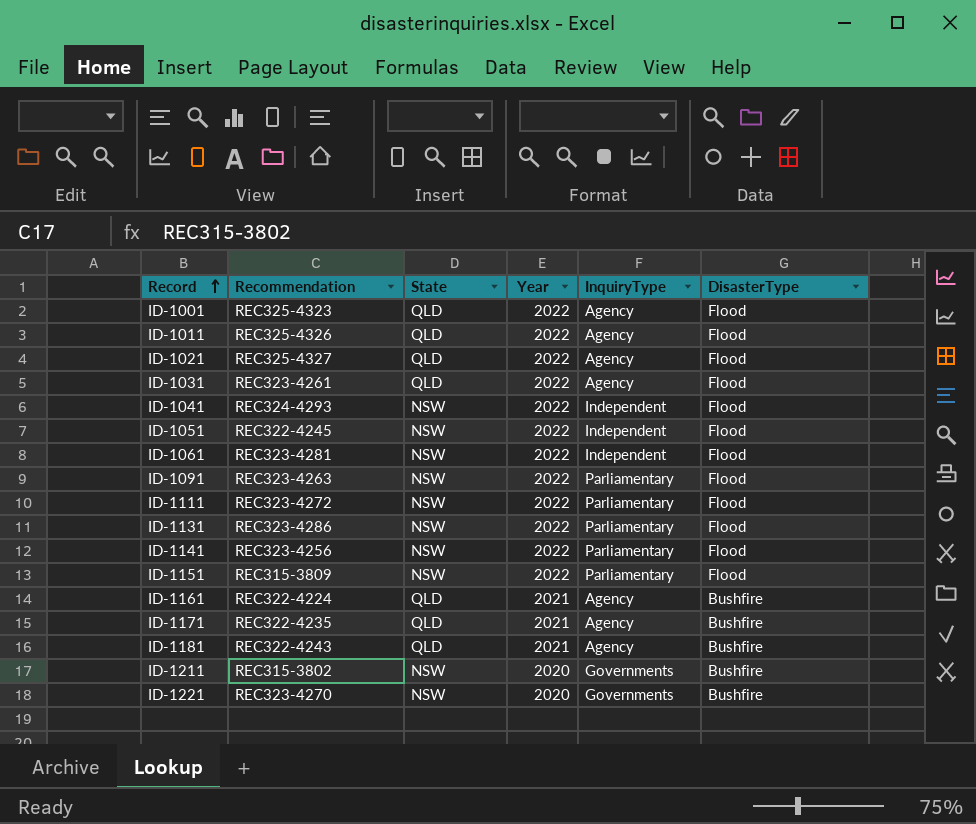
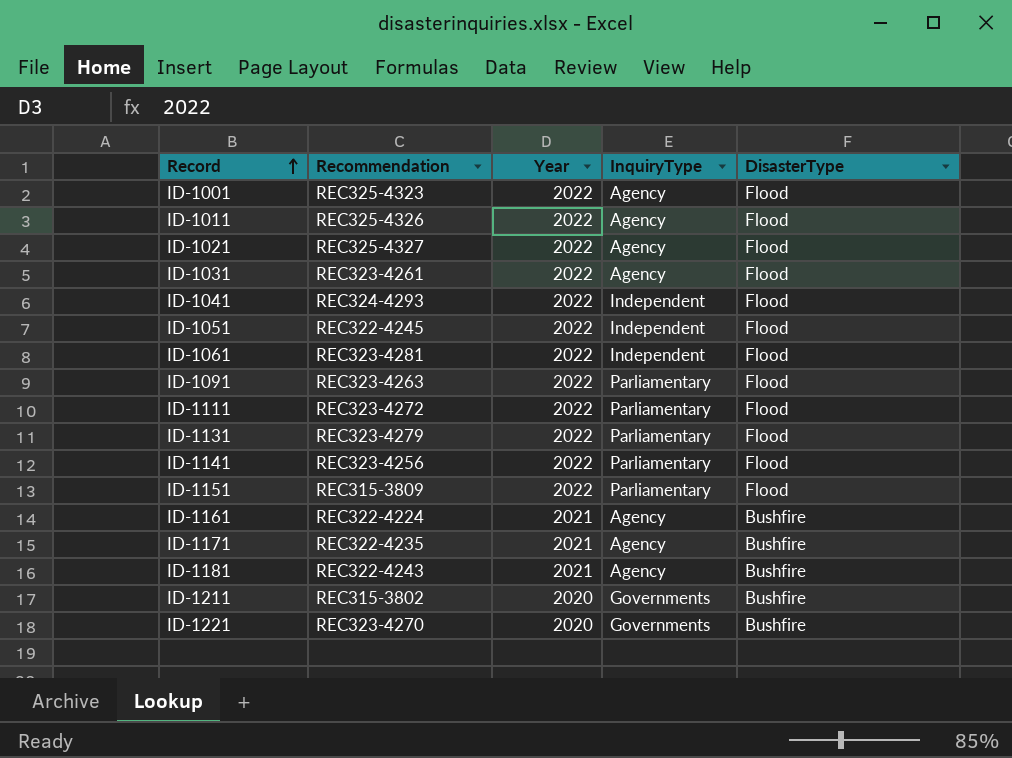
column State | position: 3 -> none
ID-1131 | Recommendation: REC323-4286 -> REC323-4279

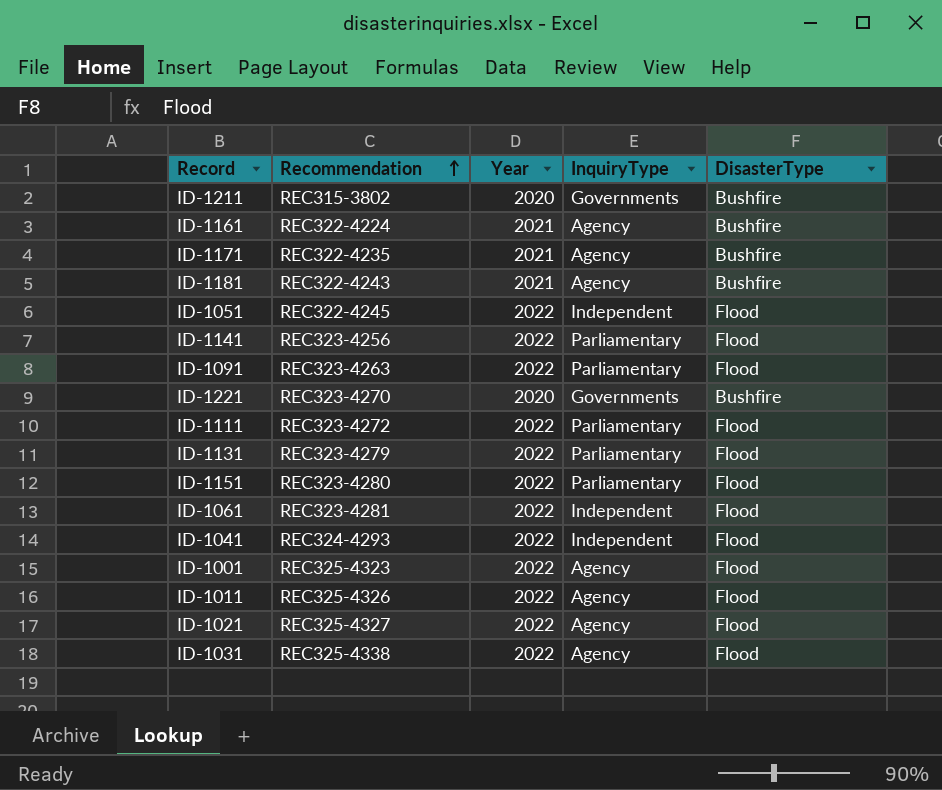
row order: Record ascending -> Recommendation ascending
ID-1151 | Recommendation: REC315-3809 -> REC323-4280
ID-1031 | Recommendation: REC323-4261 -> REC325-4338

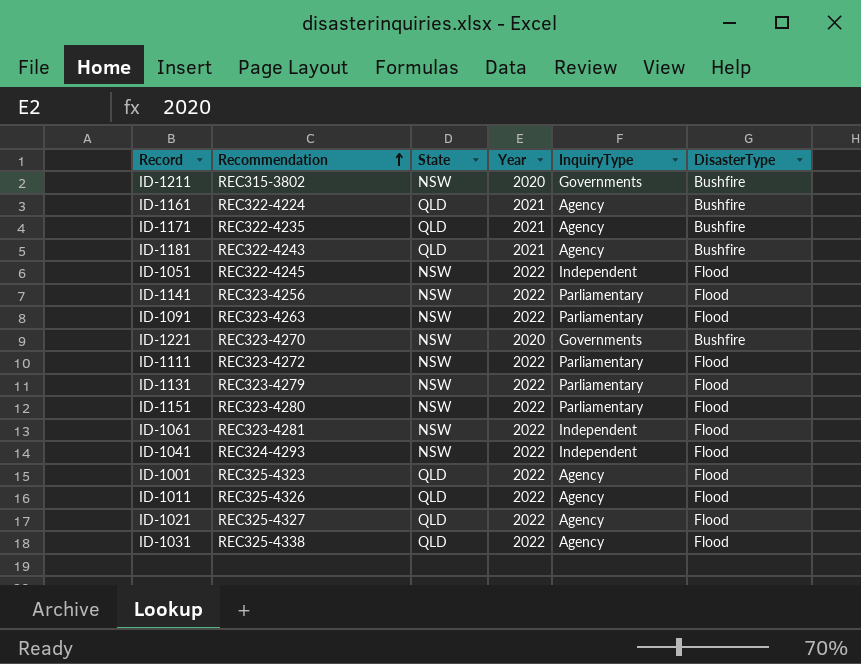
column State | position: none -> 3

